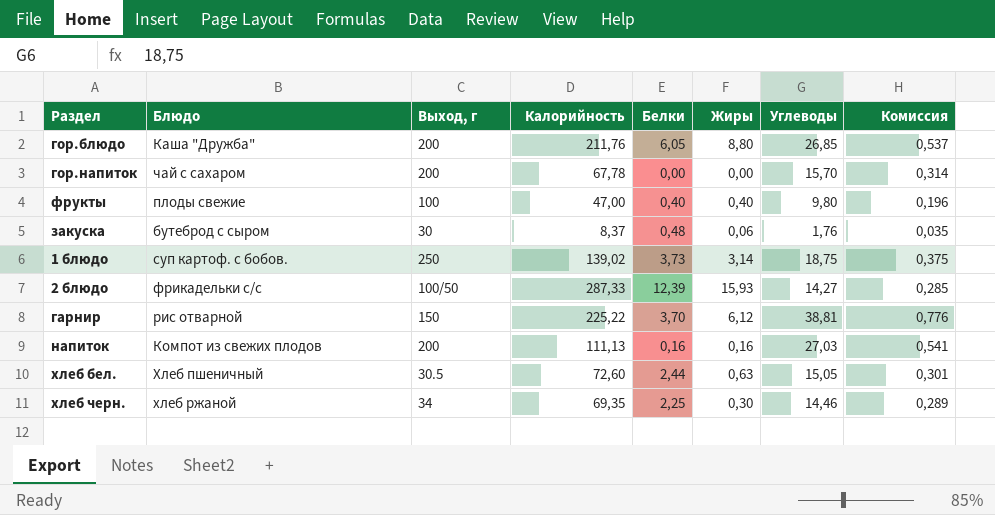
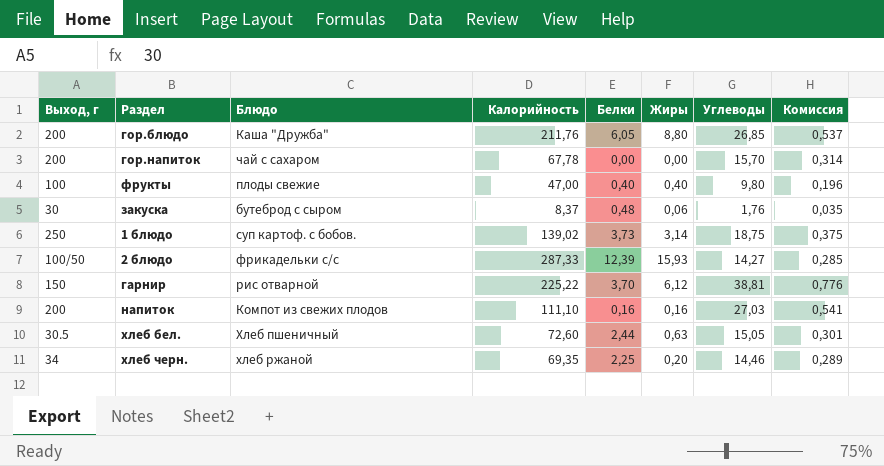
column Выход, г | position: 3 -> 1
напиток | Калорийность: 111,13 -> 111,10
хлеб черн. | Жиры: 0,30 -> 0,20

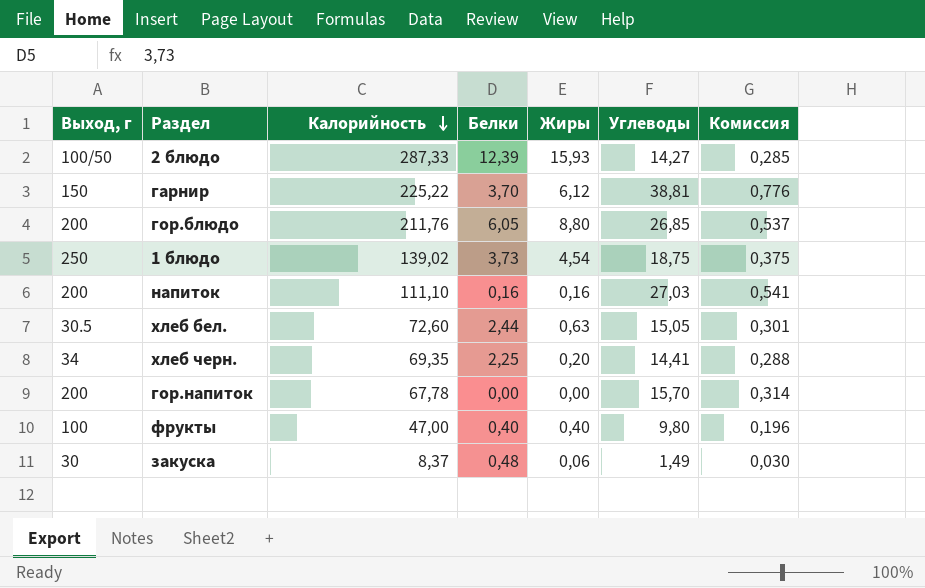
row order: none -> Калорийность descending
column Блюдо | position: 3 -> none
1 блюдо | Жиры: 3,14 -> 4,54
хлеб черн. | Углеводы: 14,46 -> 14,41
хлеб черн. | Комиссия: 0,289 -> 0,288
закуска | Углеводы: 1,76 -> 1,49
закуска | Комиссия: 0,035 -> 0,030

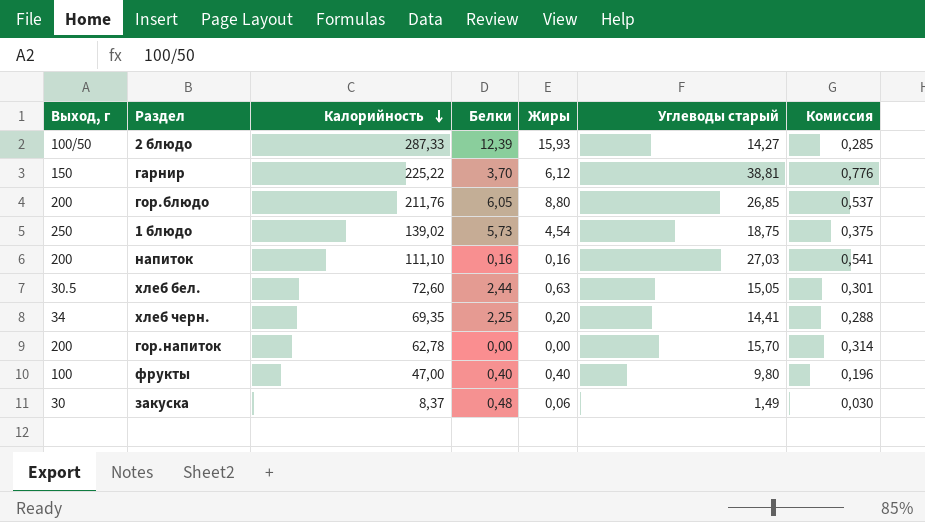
column name: Углеводы -> Углеводы старый
1 блюдо | Белки: 3,73 -> 5,73
гор.напиток | Калорийность: 67,78 -> 62,78

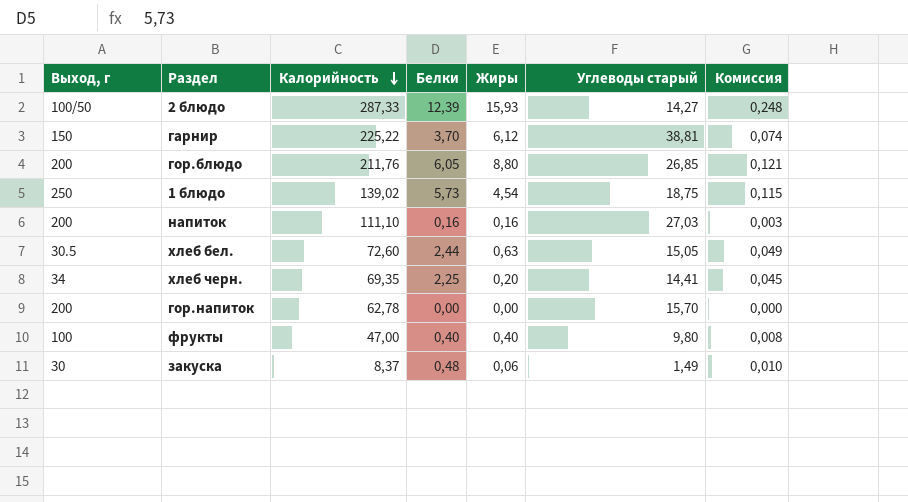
column Комиссия | formula: [Углеводы старый] * 0,02 -> [Белки] * 0,02

